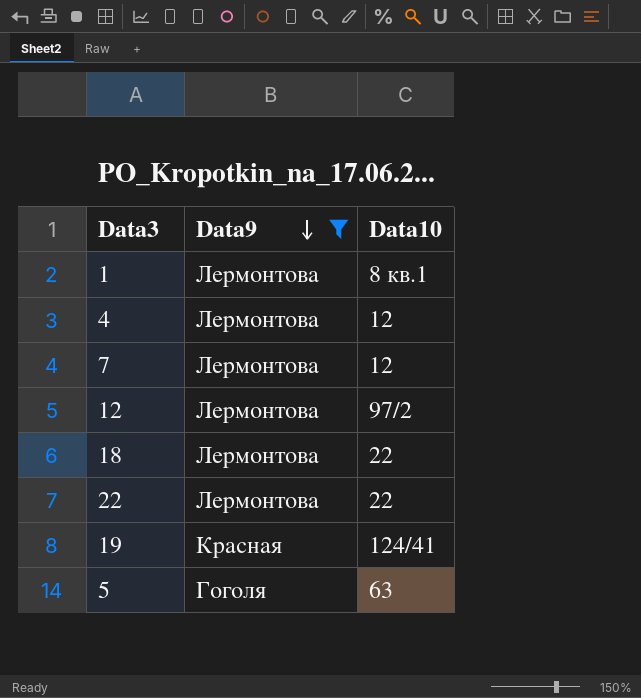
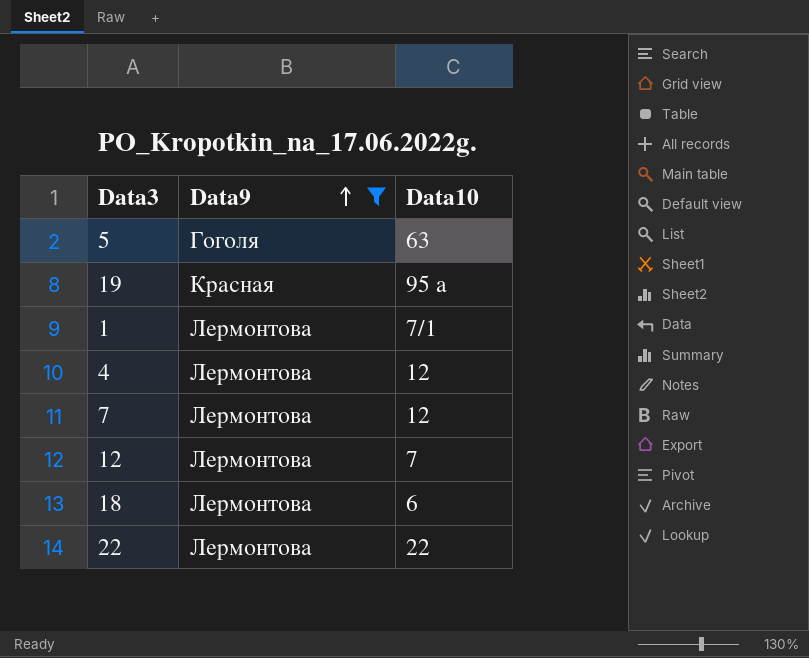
row order: Data9 descending -> Data9 ascending
19 | Data10: 124/41 -> 95 а
1 | Data10: 8 кв.1 -> 7/1
12 | Data10: 97/2 -> 7
18 | Data10: 22 -> 6

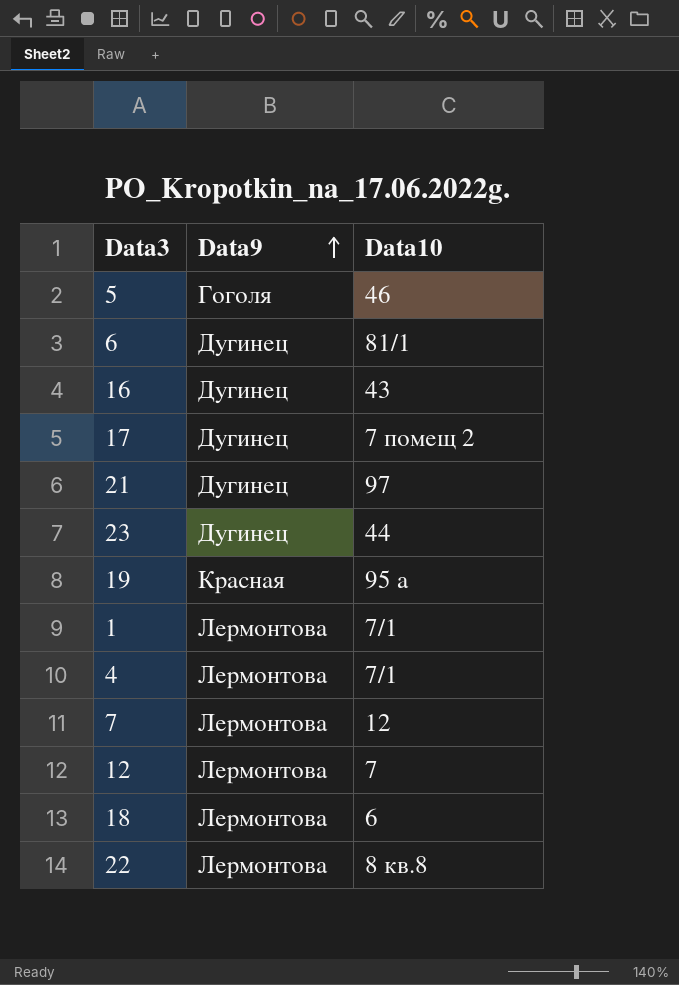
filter: Data9 != Дугинец -> none
5 | Data10: 63 -> 46
4 | Data10: 12 -> 7/1
22 | Data10: 22 -> 8 кв.8

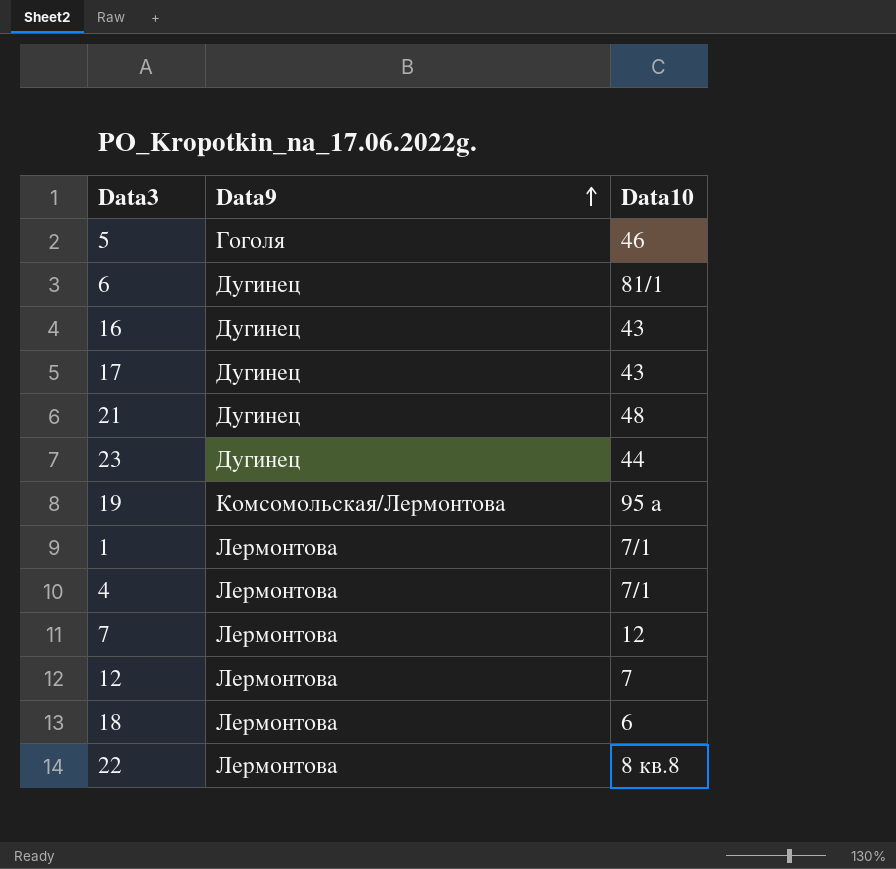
17 | Data10: 7 помещ 2 -> 43
21 | Data10: 97 -> 48
19 | Data9: Красная -> Комсомольская/Лермонтова

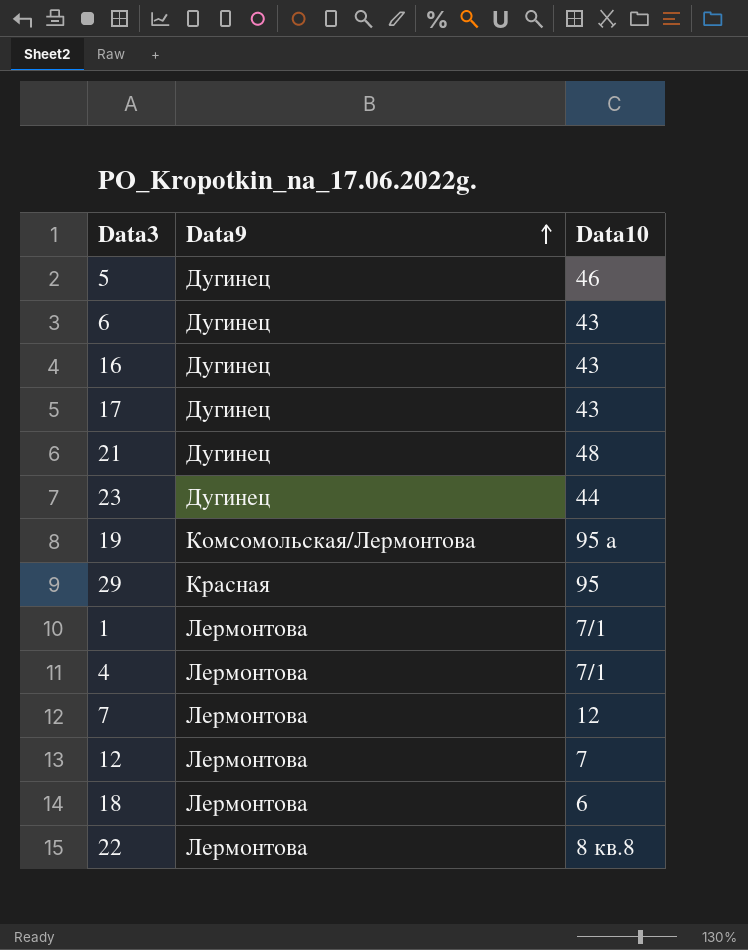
5 | Data9: Гоголя -> Дугинец
6 | Data10: 81/1 -> 43
row 29: none -> Красная | 95

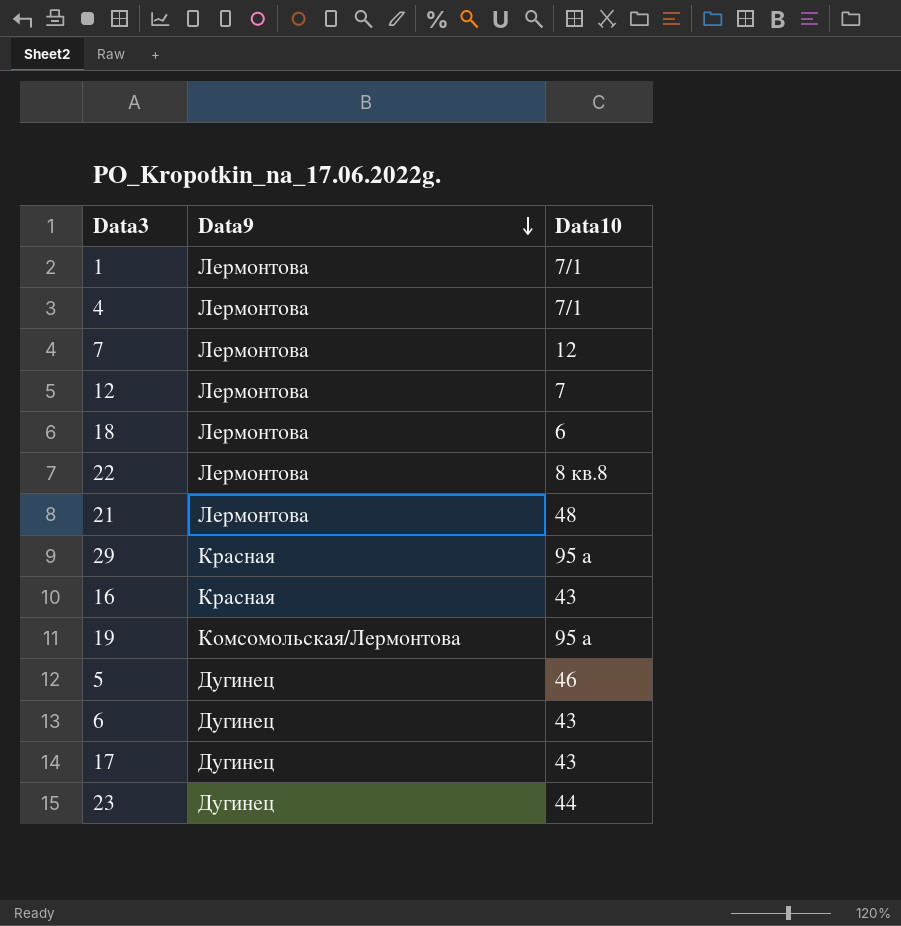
row order: Data9 ascending -> Data9 descending
21 | Data9: Дугинец -> Лермонтова
29 | Data10: 95 -> 95 а
16 | Data9: Дугинец -> Красная

